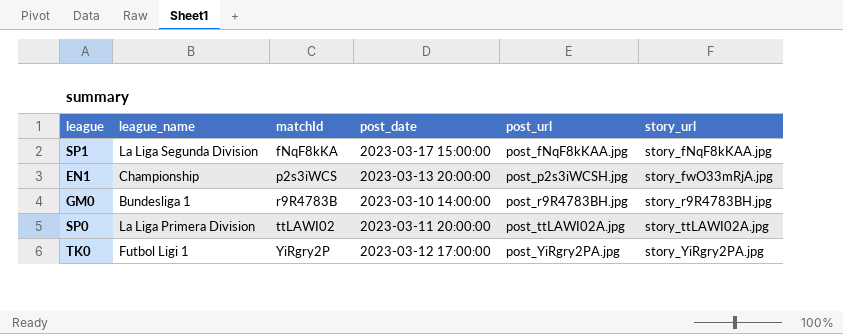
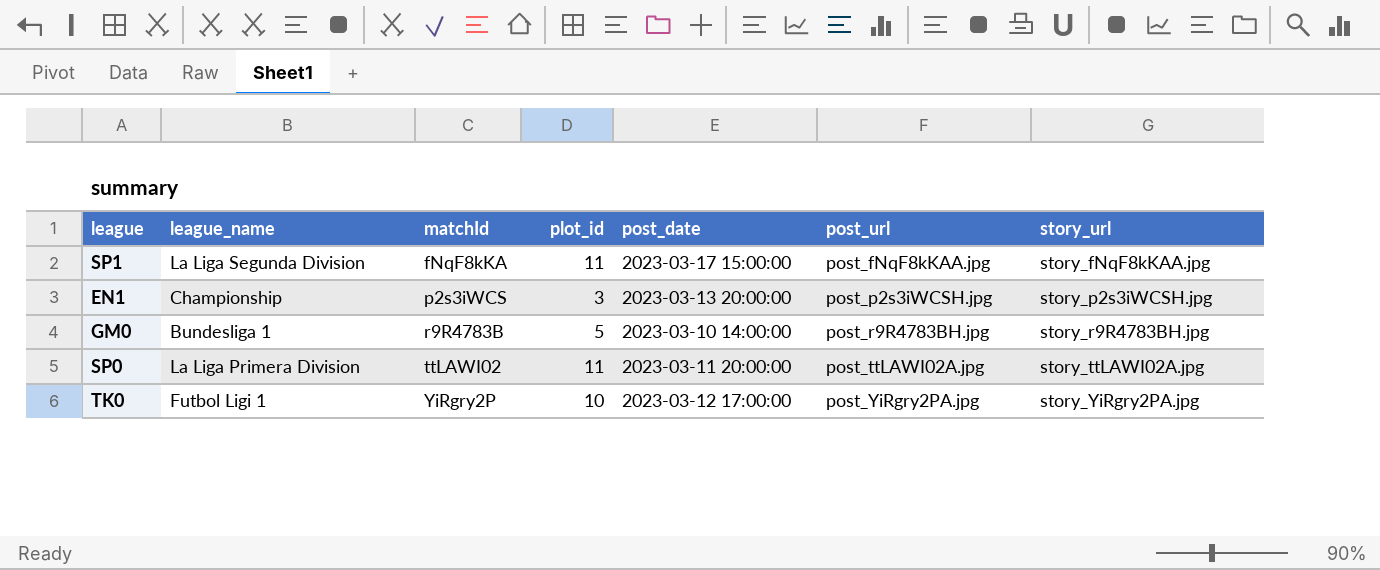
column plot_id | position: none -> 4
EN1 | story_url: story_fwO33mRjA.jpg -> story_p2s3iWCSH.jpg

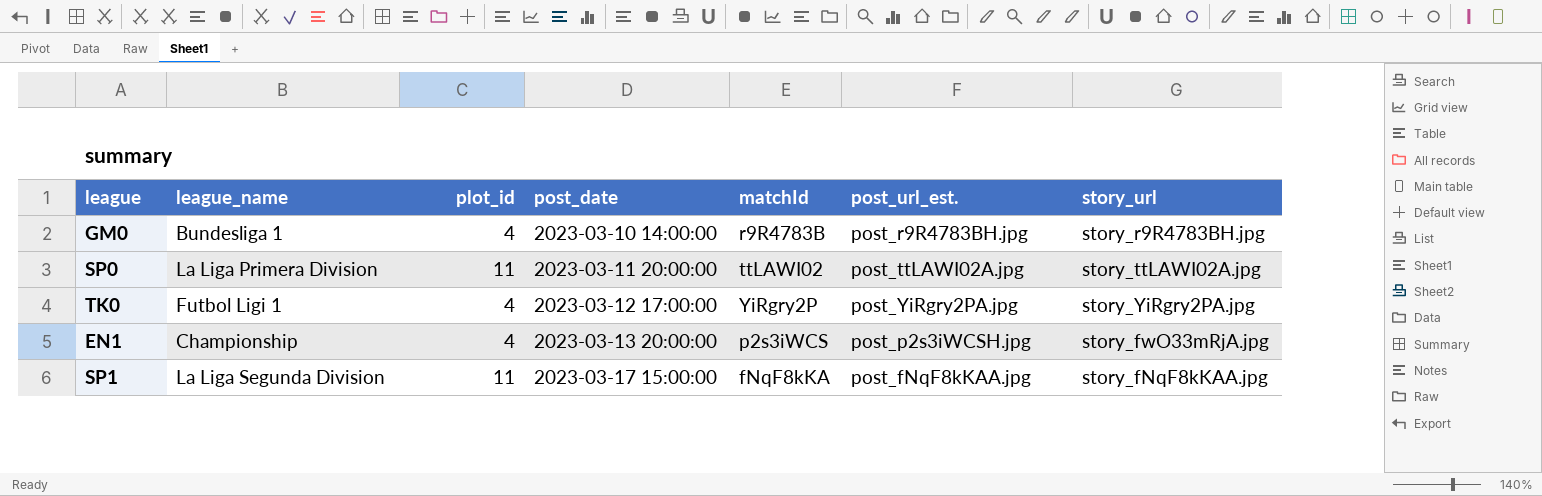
row order: matchId ascending -> post_date ascending
column matchId | position: 3 -> 5
column name: post_url -> post_url_est.
GM0 | plot_id: 5 -> 4
TK0 | plot_id: 10 -> 4
EN1 | plot_id: 3 -> 4
EN1 | story_url: story_p2s3iWCSH.jpg -> story_fwO33mRjA.jpg

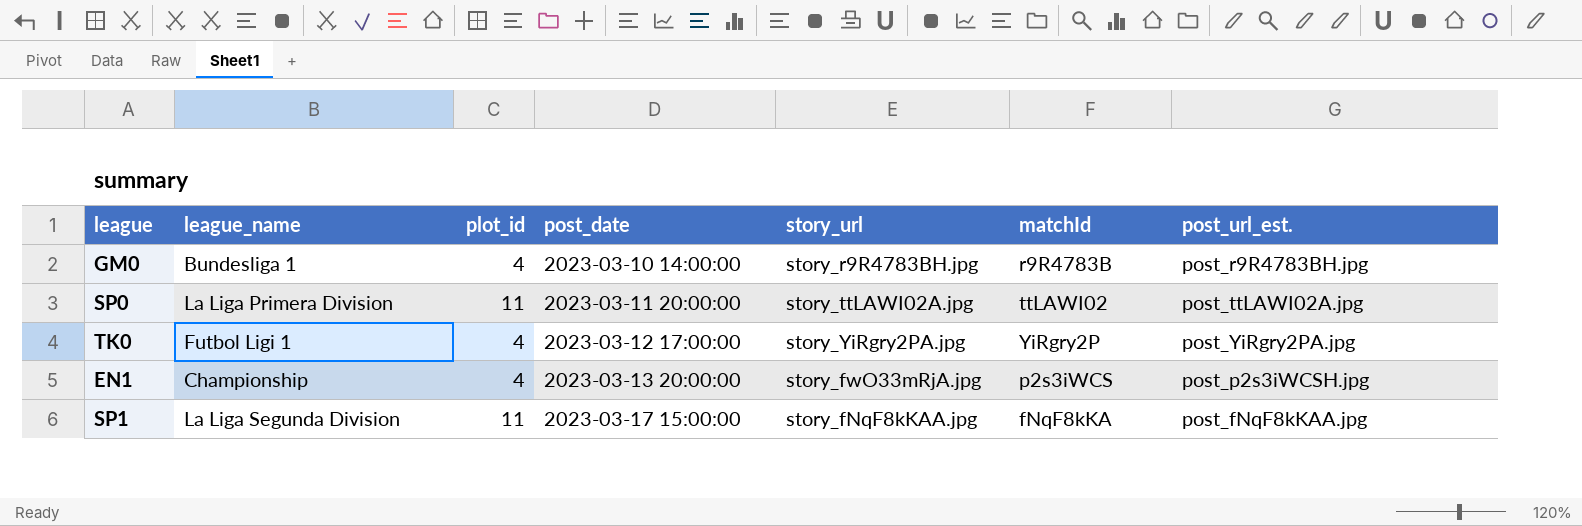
column story_url | position: 7 -> 5

